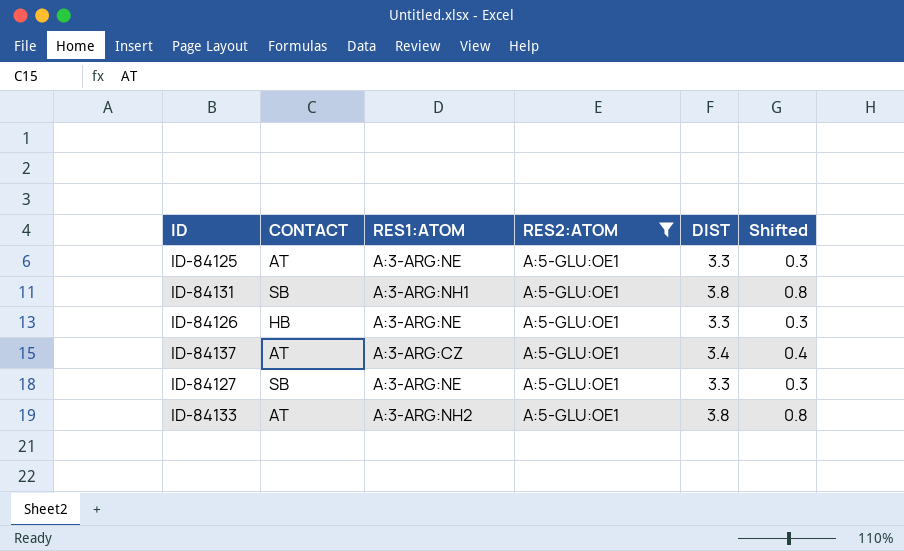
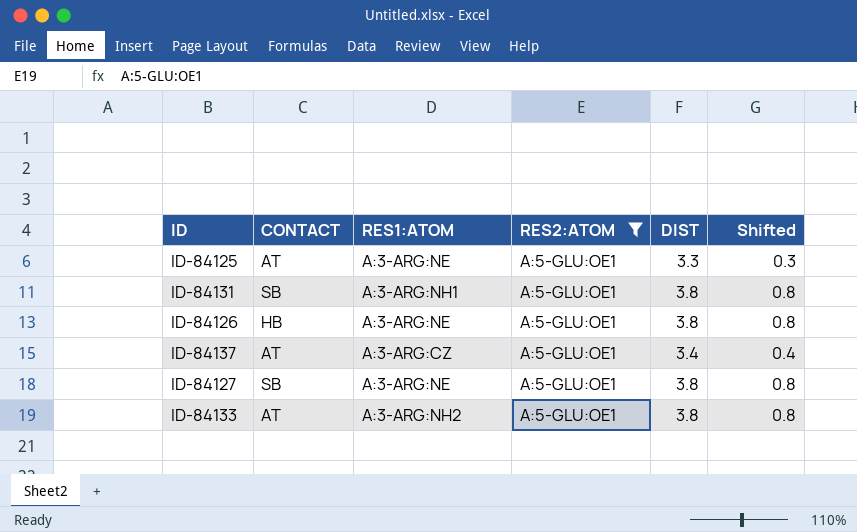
ID-84126 | DIST: 3.3 -> 3.8
ID-84126 | Shifted: 0.3 -> 0.8
ID-84127 | DIST: 3.3 -> 3.8
ID-84127 | Shifted: 0.3 -> 0.8

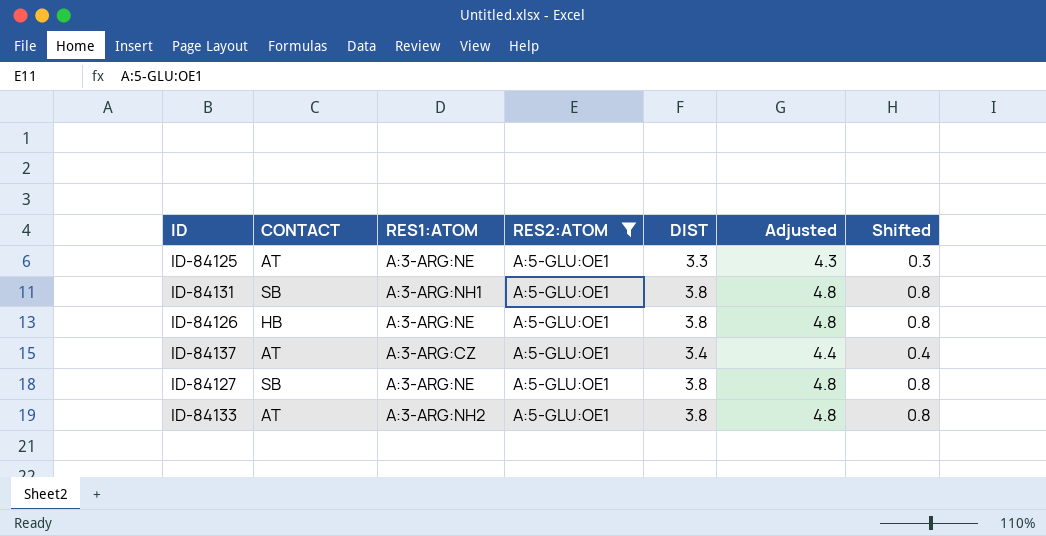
column Adjusted | formula: none -> [DIST] + 1

